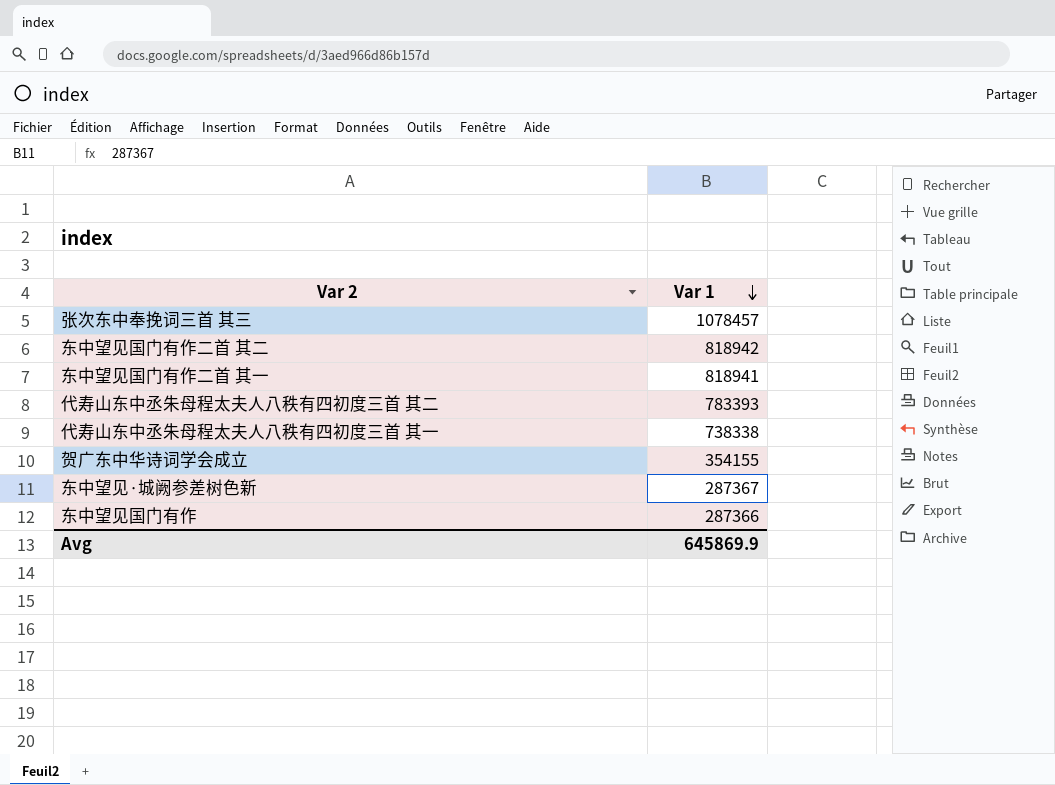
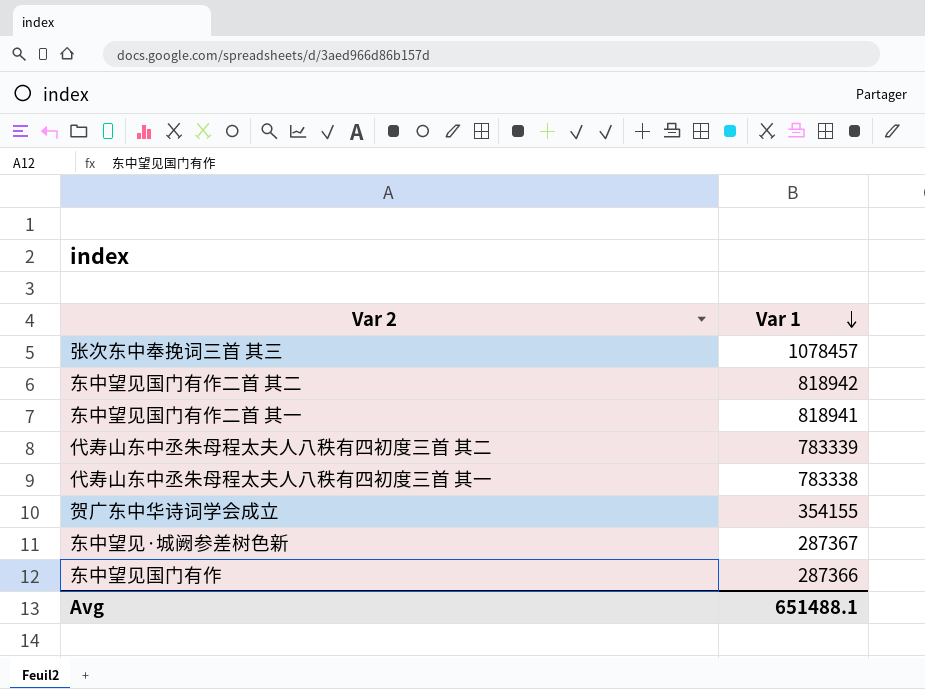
代寿山东中丞朱母程太夫人八秩有四初度三首 其二 | Var 1: 783393 -> 783339
代寿山东中丞朱母程太夫人八秩有四初度三首 其一 | Var 1: 738338 -> 783338
Avg | Var 1: 645869.9 -> 651488.1

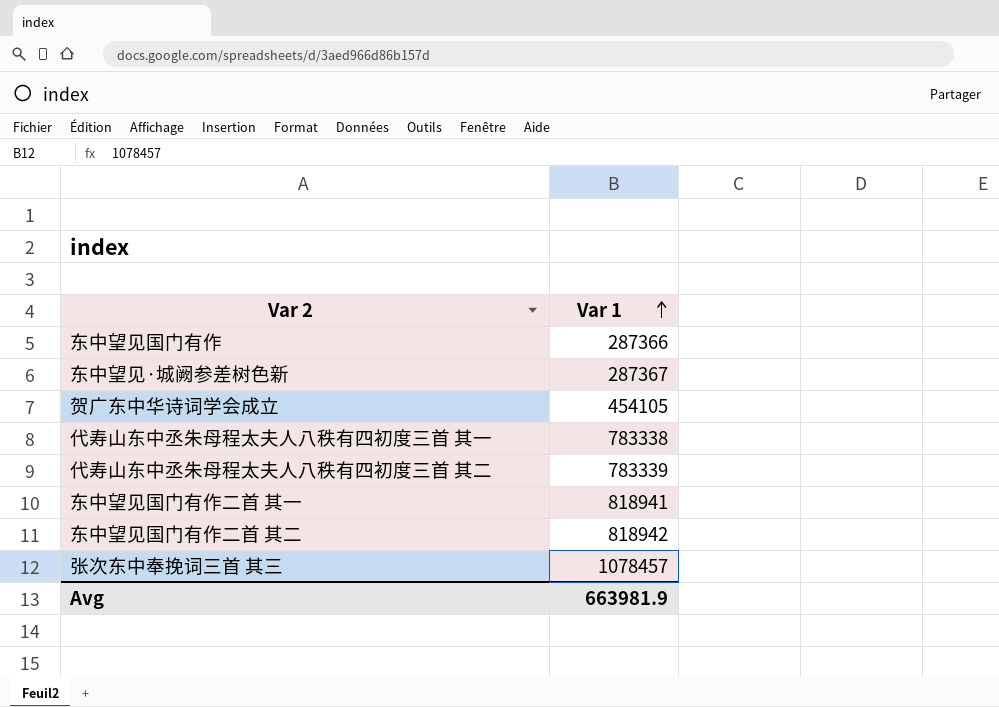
row order: Var 1 descending -> Var 1 ascending
贺广东中华诗词学会成立 | Var 1: 354155 -> 454105
Avg | Var 1: 651488.1 -> 663981.9

